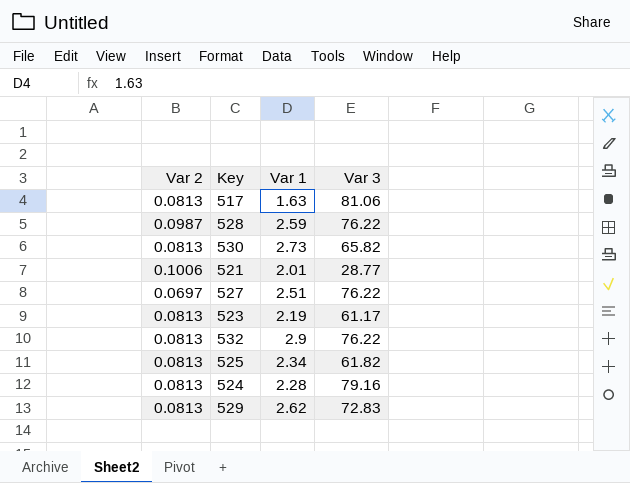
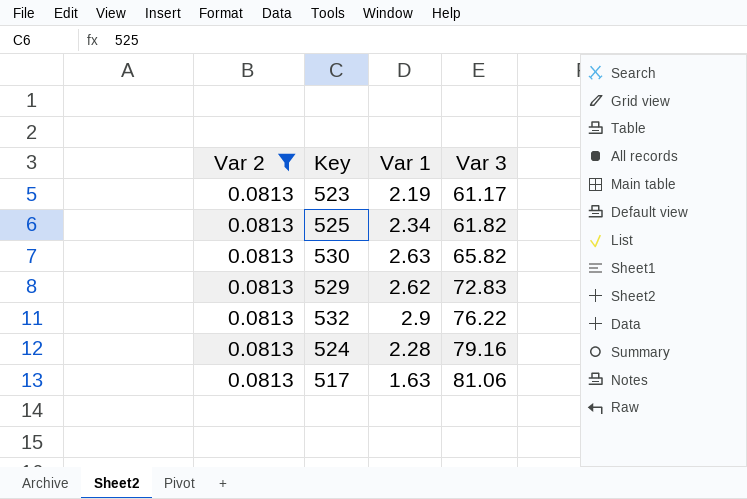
filter: none -> Var 2 = 0.0813
row order: none -> Var 3 ascending
530 | Var 1: 2.73 -> 2.63

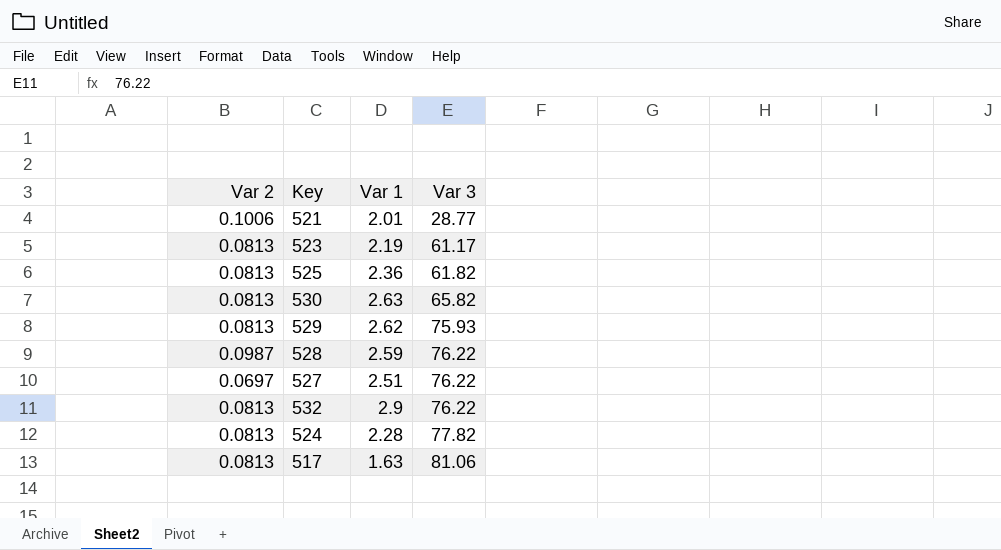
filter: Var 2 = 0.0813 -> none
525 | Var 1: 2.34 -> 2.36
529 | Var 3: 72.83 -> 75.93
524 | Var 3: 79.16 -> 77.82

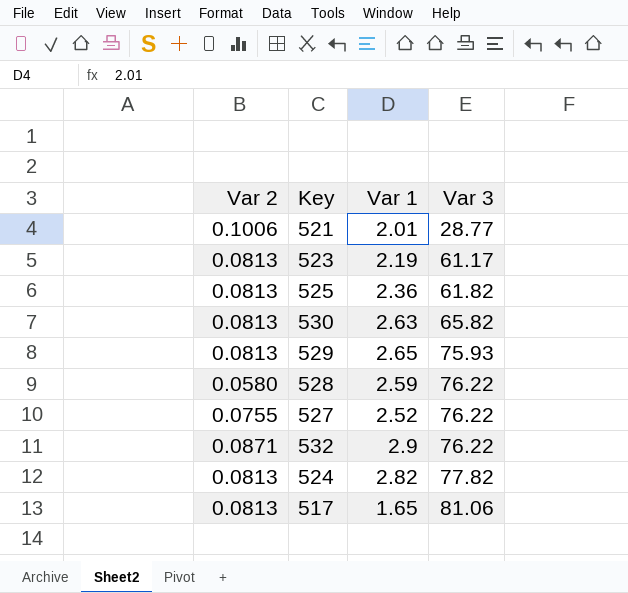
529 | Var 1: 2.62 -> 2.65
528 | Var 2: 0.0987 -> 0.0580
527 | Var 2: 0.0697 -> 0.0755
527 | Var 1: 2.51 -> 2.52
532 | Var 2: 0.0813 -> 0.0871
524 | Var 1: 2.28 -> 2.82
517 | Var 1: 1.63 -> 1.65

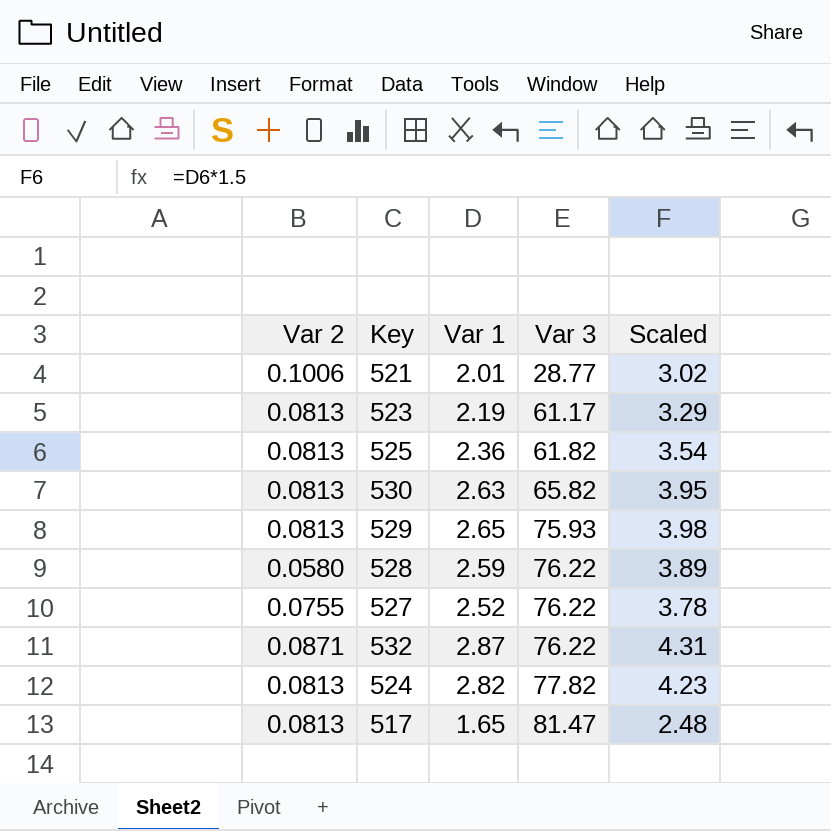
column Scaled | formula: none -> [Var 1] * 1.5
532 | Var 1: 2.9 -> 2.87
517 | Var 3: 81.06 -> 81.47

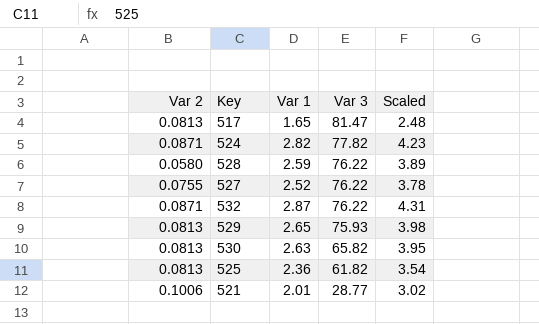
row order: Var 3 ascending -> Var 3 descending
row 523: 0.0813 | 2.19 | 61.17 | 3.29 -> none
524 | Var 2: 0.0813 -> 0.0871

